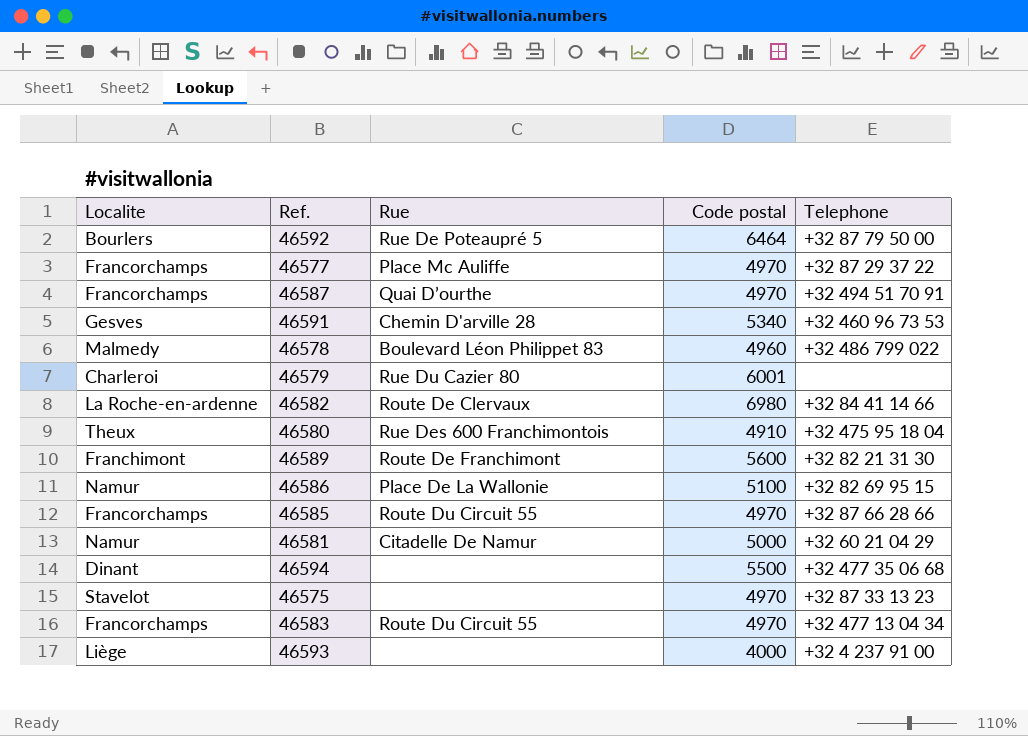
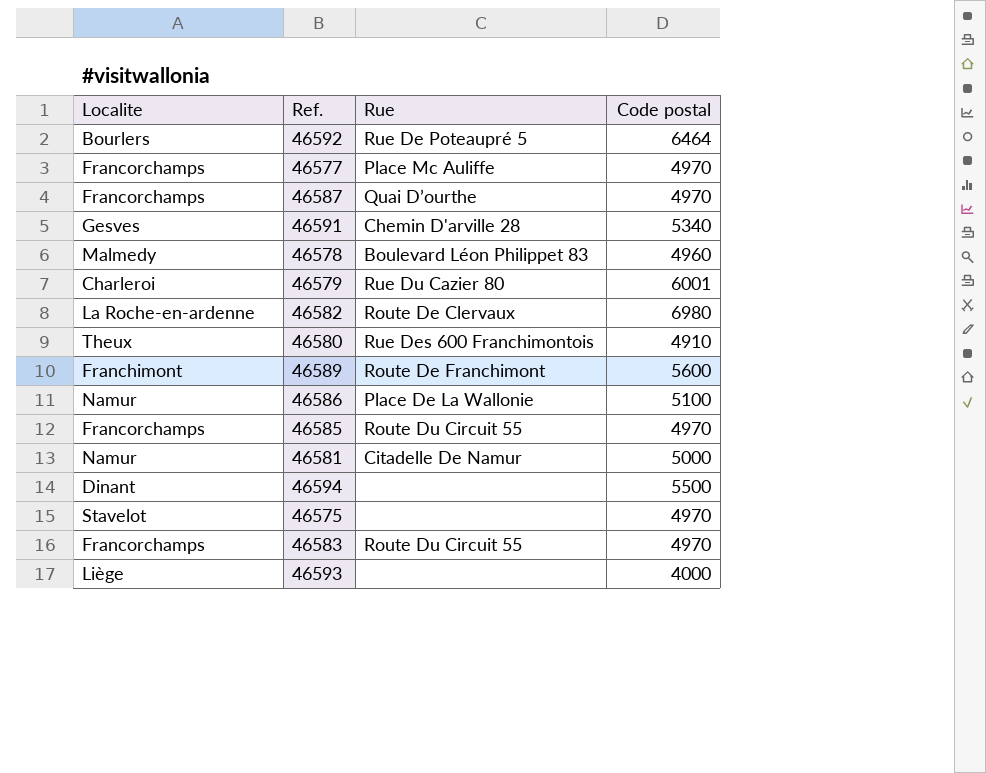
column Telephone | position: 5 -> none

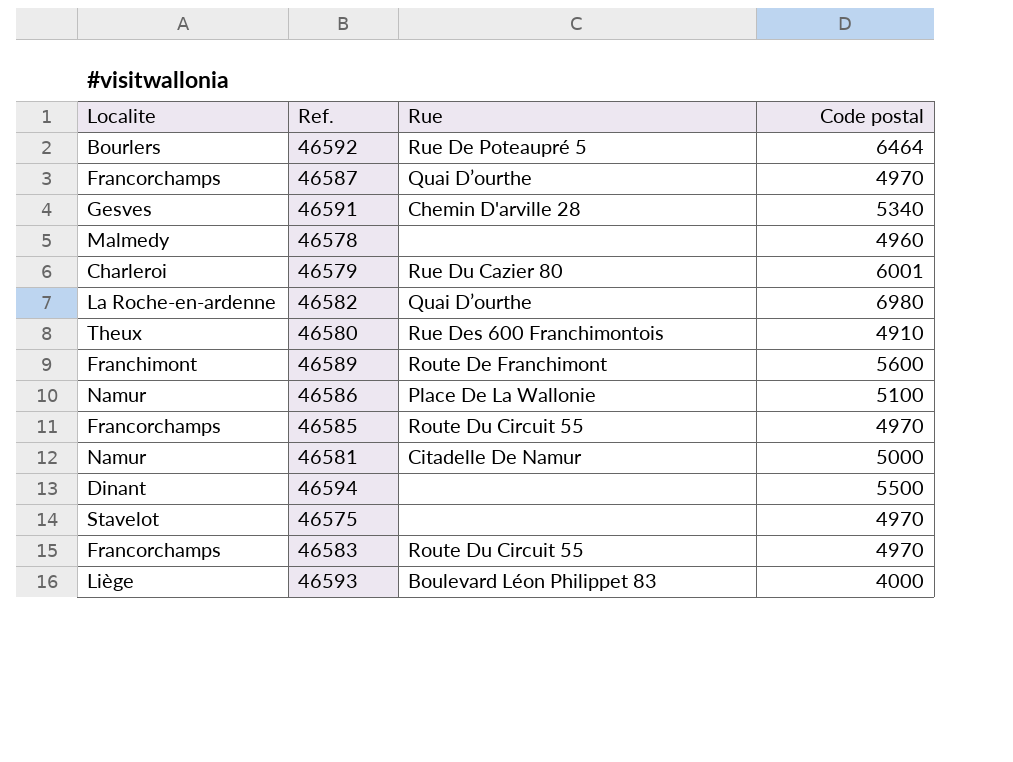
row 46577: Francorchamps | Place Mc Auliffe | 4970 -> none
46578 | Rue: Boulevard Léon Philippet 83 -> none
46582 | Rue: Route De Clervaux -> Quai D’ourthe
46593 | Rue: none -> Boulevard Léon Philippet 83

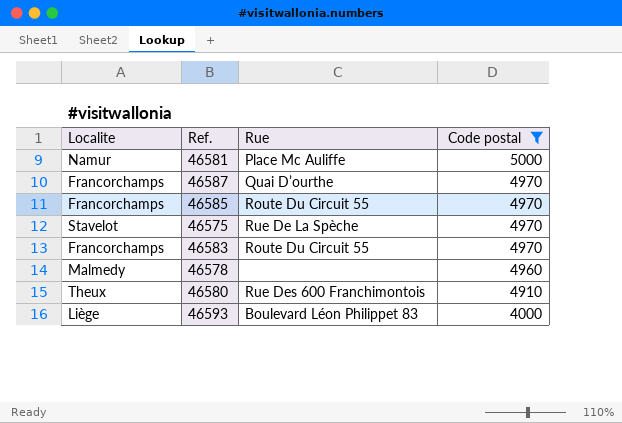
filter: none -> Code postal <= 5000
row order: none -> Code postal descending
46581 | Rue: Citadelle De Namur -> Place Mc Auliffe
46575 | Rue: none -> Rue De La Spèche

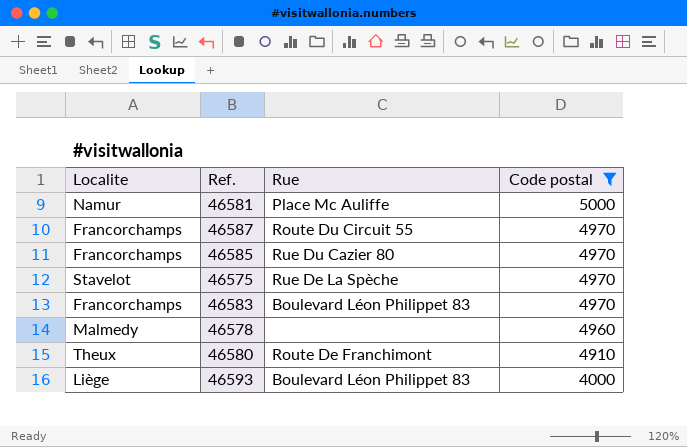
46587 | Rue: Quai D’ourthe -> Route Du Circuit 55
46585 | Rue: Route Du Circuit 55 -> Rue Du Cazier 80
46583 | Rue: Route Du Circuit 55 -> Boulevard Léon Philippet 83
46580 | Rue: Rue Des 600 Franchimontois -> Route De Franchimont

